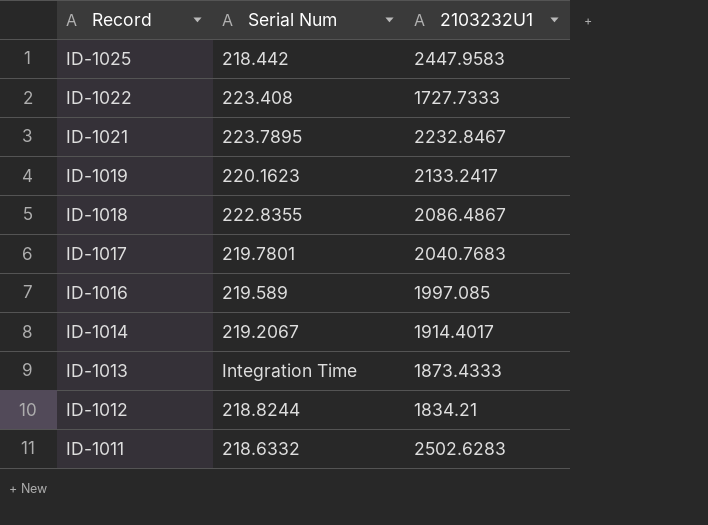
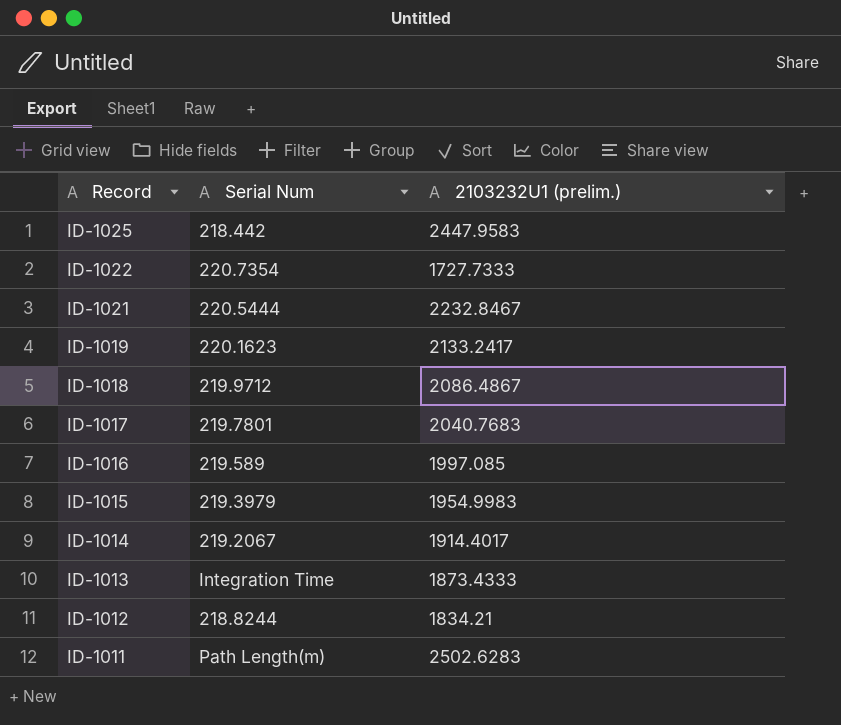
column name: 2103232U1 -> 2103232U1 (prelim.)
ID-1022 | Serial Num: 223.408 -> 220.7354
ID-1021 | Serial Num: 223.7895 -> 220.5444
ID-1018 | Serial Num: 222.8355 -> 219.9712
row ID-1015: none -> 219.3979 | 1954.9983
ID-1011 | Serial Num: 218.6332 -> Path Length(m)

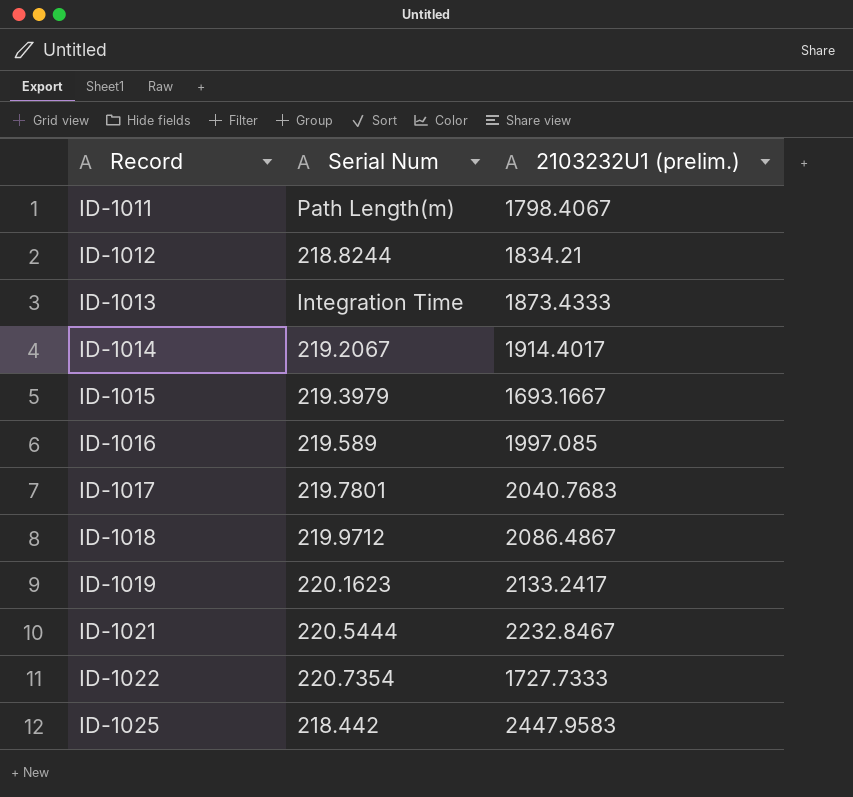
row order: Record descending -> Record ascending
ID-1011 | 2103232U1 (prelim.): 2502.6283 -> 1798.4067
ID-1015 | 2103232U1 (prelim.): 1954.9983 -> 1693.1667

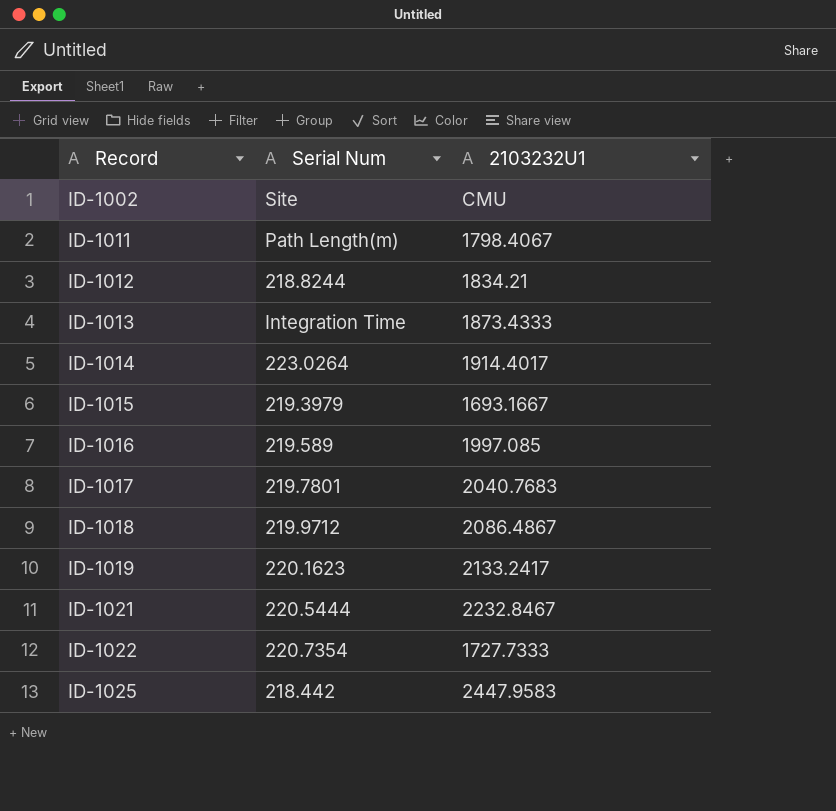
column name: 2103232U1 (prelim.) -> 2103232U1
row ID-1002: none -> Site | CMU
ID-1014 | Serial Num: 219.2067 -> 223.0264

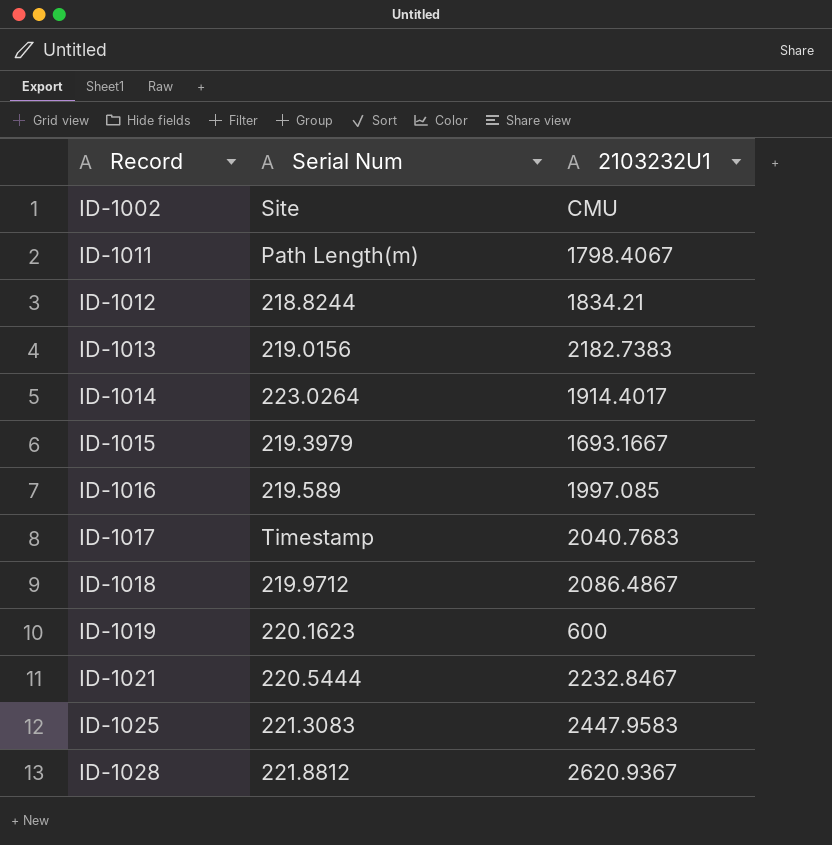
row ID-1022: 220.7354 | 1727.7333 -> none
ID-1013 | Serial Num: Integration Time -> 219.0156
ID-1013 | 2103232U1: 1873.4333 -> 2182.7383
ID-1017 | Serial Num: 219.7801 -> Timestamp
ID-1019 | 2103232U1: 2133.2417 -> 600
ID-1025 | Serial Num: 218.442 -> 221.3083
row ID-1028: none -> 221.8812 | 2620.9367

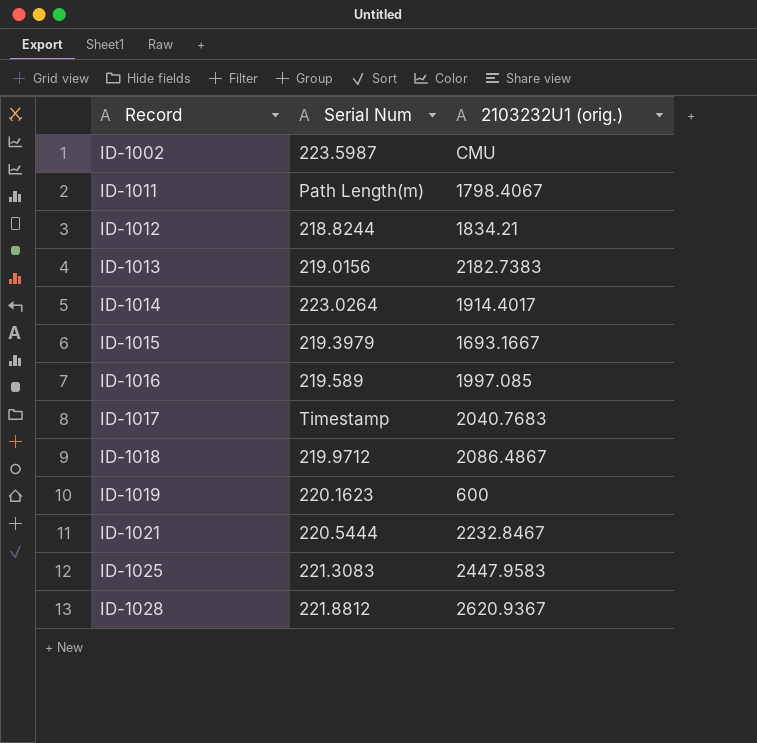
column name: 2103232U1 -> 2103232U1 (orig.)
ID-1002 | Serial Num: Site -> 223.5987

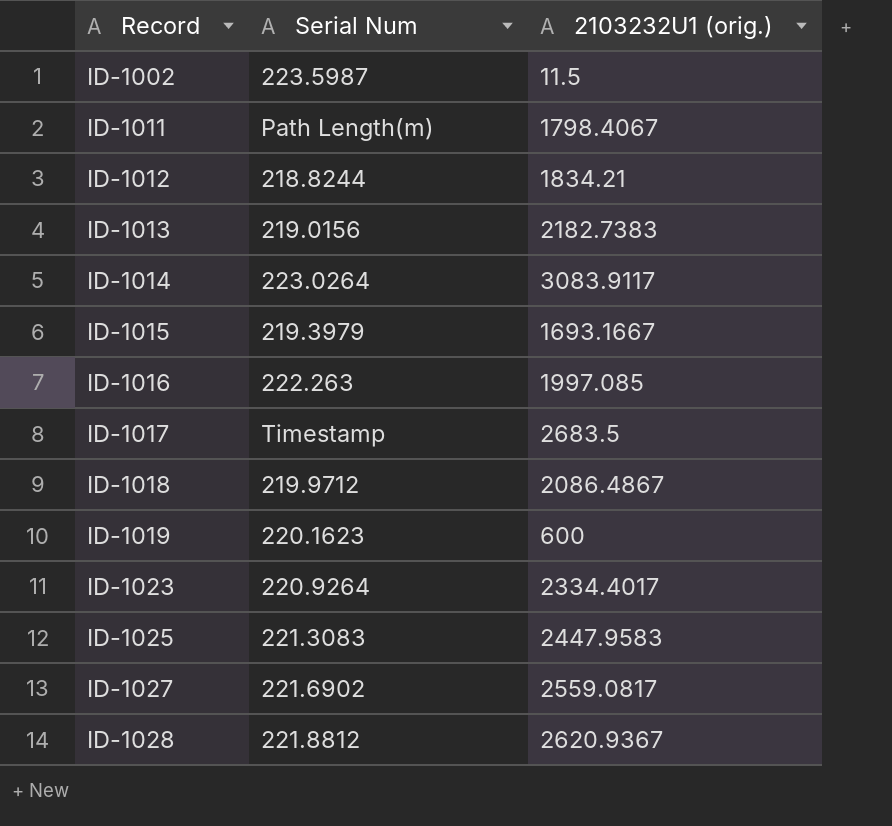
row ID-1021: 220.5444 | 2232.8467 -> none
ID-1002 | 2103232U1 (orig.): CMU -> 11.5
ID-1014 | 2103232U1 (orig.): 1914.4017 -> 3083.9117
ID-1016 | Serial Num: 219.589 -> 222.263
ID-1017 | 2103232U1 (orig.): 2040.7683 -> 2683.5
row ID-1023: none -> 220.9264 | 2334.4017
row ID-1027: none -> 221.6902 | 2559.0817

